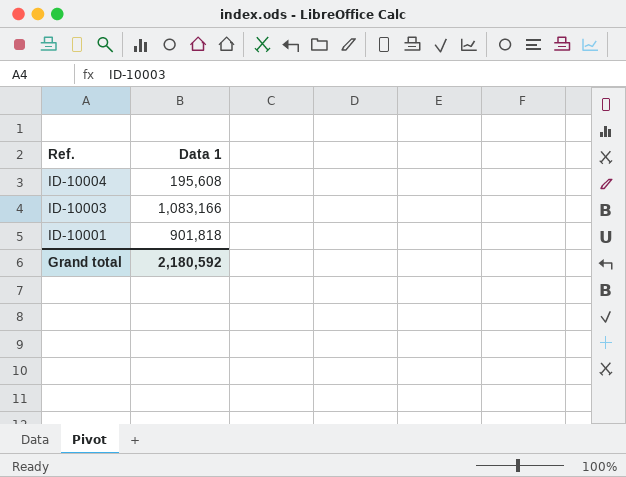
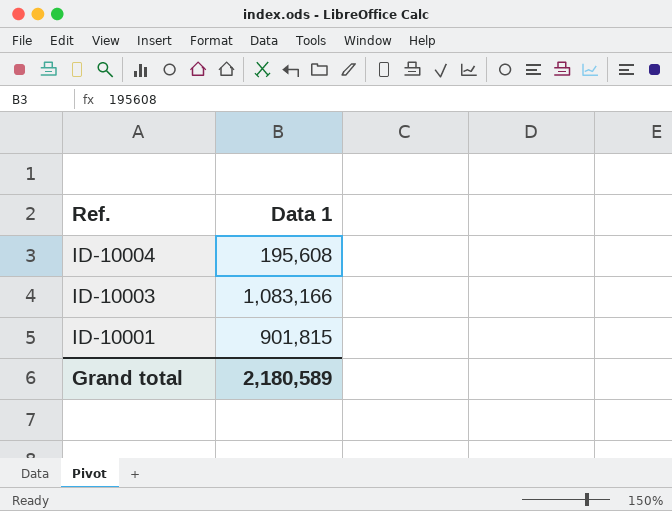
ID-10001 | Data 1: 901,818 -> 901,815
Grand total | Data 1: 2,180,592 -> 2,180,589

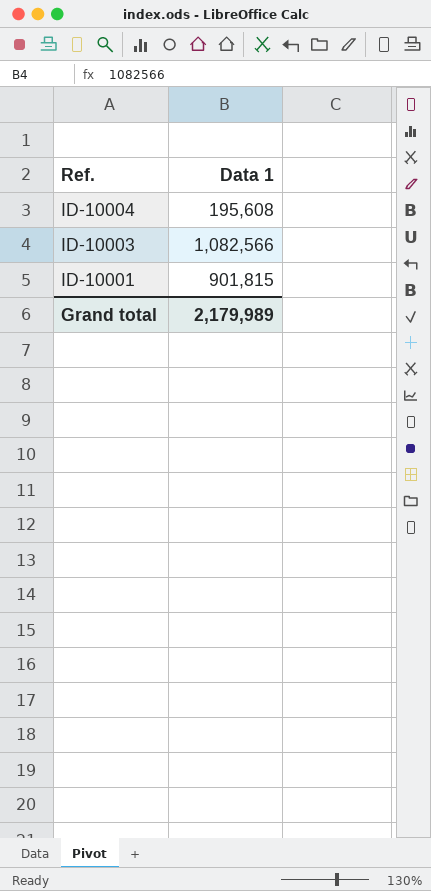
ID-10003 | Data 1: 1,083,166 -> 1,082,566
Grand total | Data 1: 2,180,589 -> 2,179,989

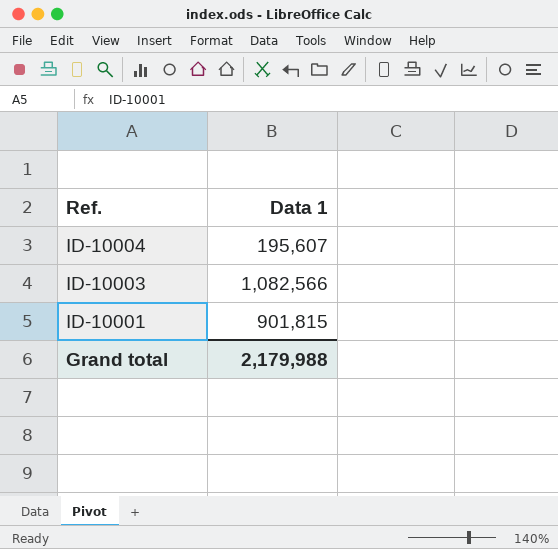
ID-10004 | Data 1: 195,608 -> 195,607
Grand total | Data 1: 2,179,989 -> 2,179,988

